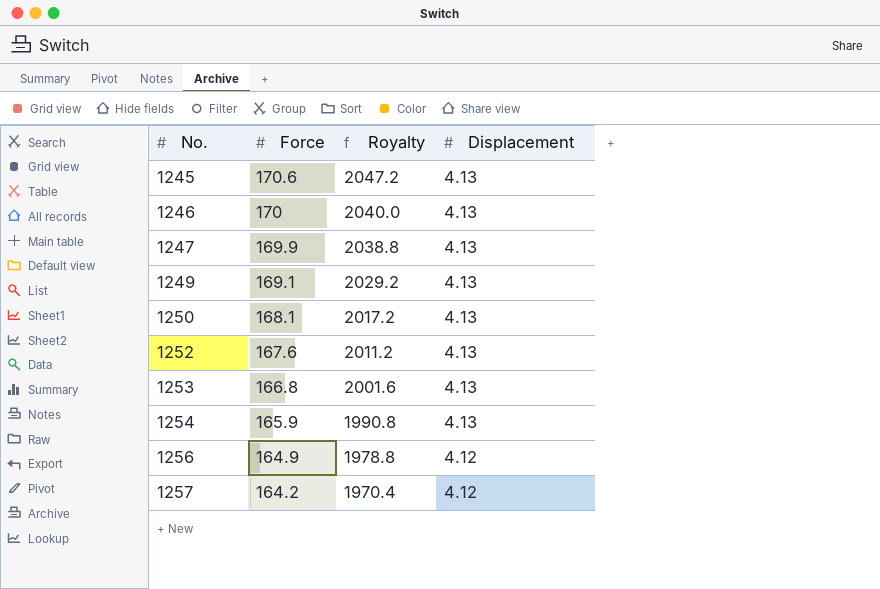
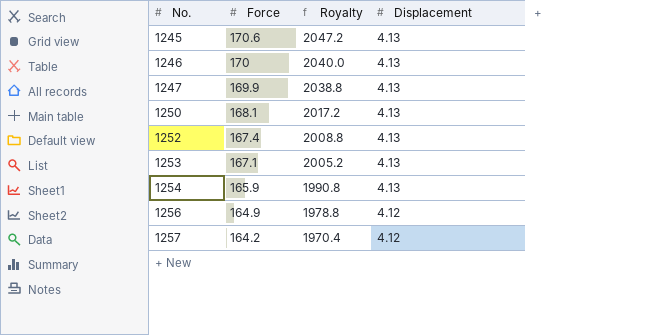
row 1249: 169.1 | 2029.2 | 4.13 -> none
1252 | Force: 167.6 -> 167.4
1252 | Royalty: 2011.2 -> 2008.8
1253 | Force: 166.8 -> 167.1
1253 | Royalty: 2001.6 -> 2005.2

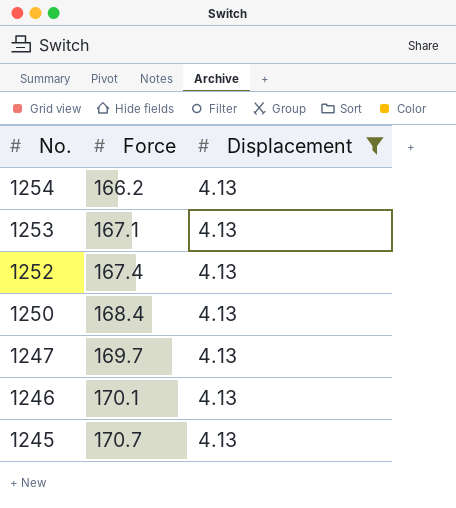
filter: none -> Displacement = 4.13
row order: No. ascending -> No. descending
column Royalty | formula: [Force] * 12 -> none
1254 | Force: 165.9 -> 166.2
1250 | Force: 168.1 -> 168.4
1247 | Force: 169.9 -> 169.7
1246 | Force: 170 -> 170.1
1245 | Force: 170.6 -> 170.7

